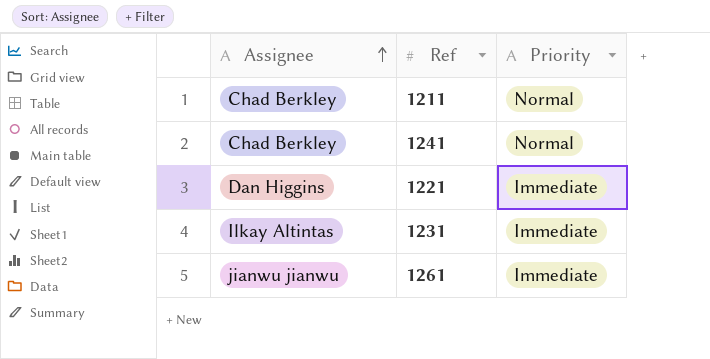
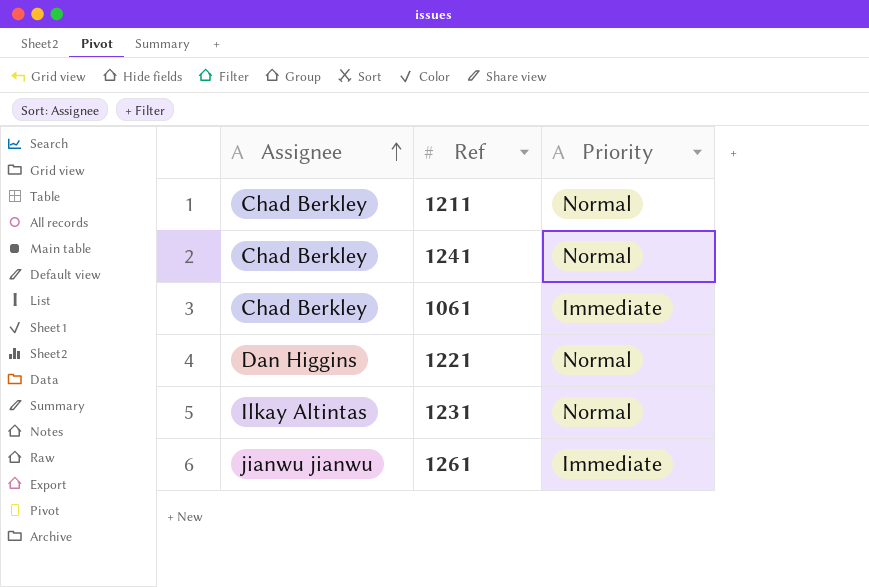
row 1061: none -> Chad Berkley | Immediate
1221 | Priority: Immediate -> Normal
1231 | Priority: Immediate -> Normal

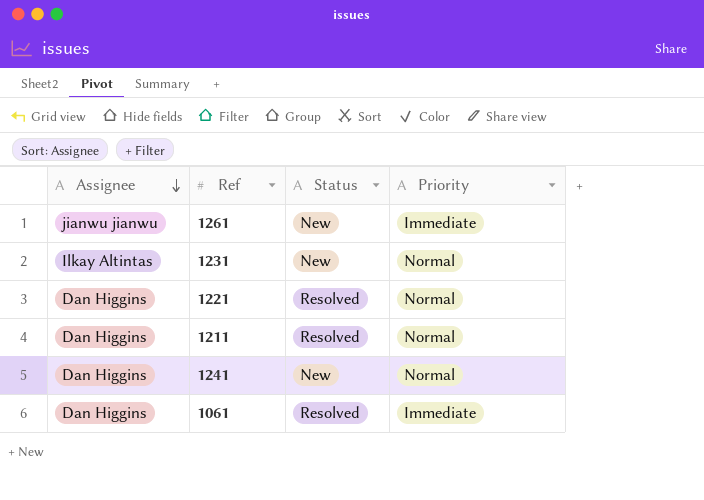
row order: Assignee ascending -> Assignee descending
column Status | position: none -> 3
1211 | Assignee: Chad Berkley -> Dan Higgins
1241 | Assignee: Chad Berkley -> Dan Higgins
1061 | Assignee: Chad Berkley -> Dan Higgins

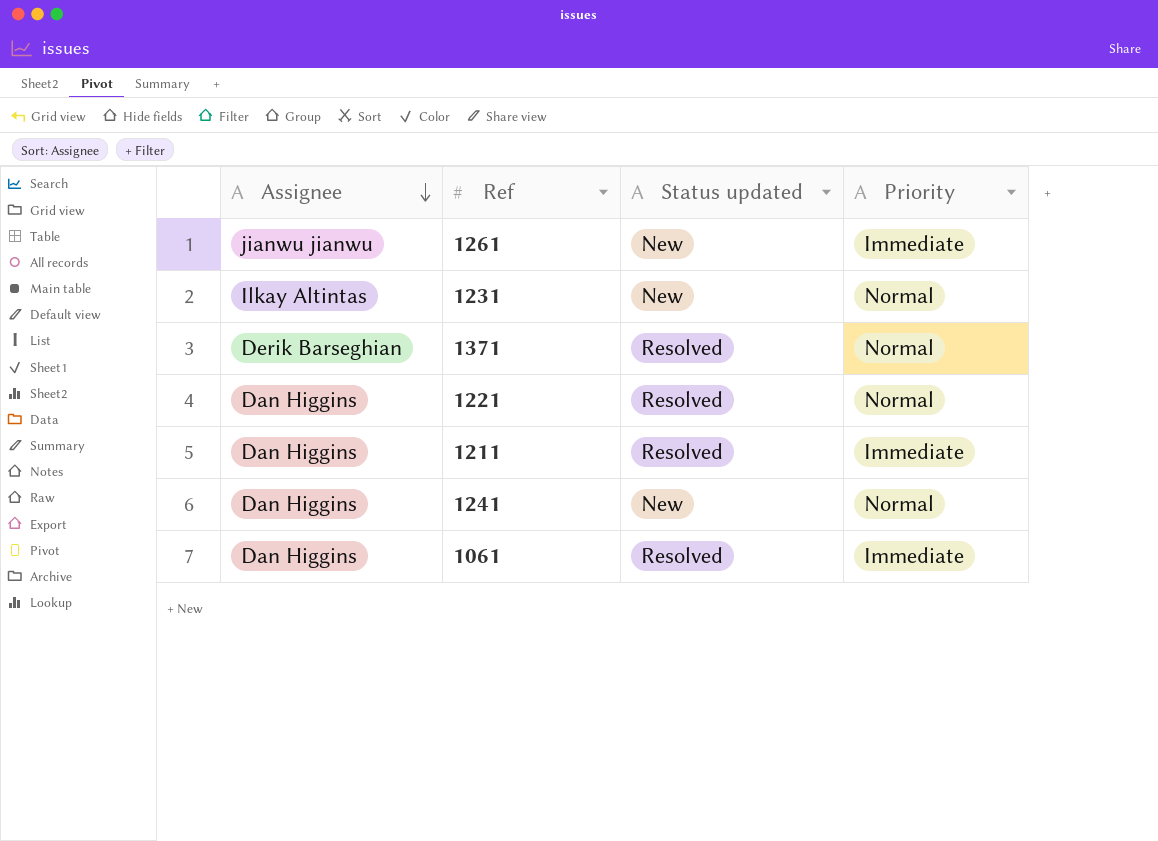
column name: Status -> Status updated
row 1371: none -> Derik Barseghian | Resolved | Normal
1211 | Priority: Normal -> Immediate

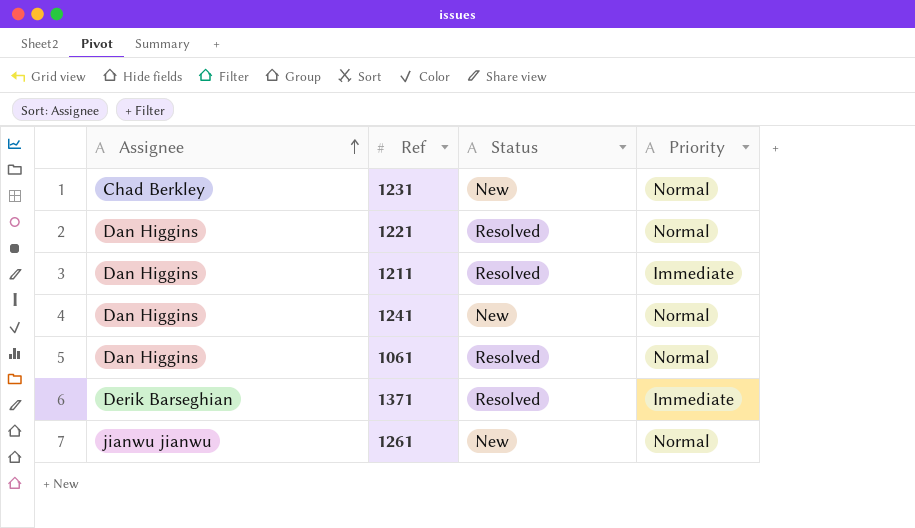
row order: Assignee descending -> Assignee ascending
column name: Status updated -> Status
1231 | Assignee: Ilkay Altintas -> Chad Berkley
1061 | Priority: Immediate -> Normal
1371 | Priority: Normal -> Immediate
1261 | Priority: Immediate -> Normal

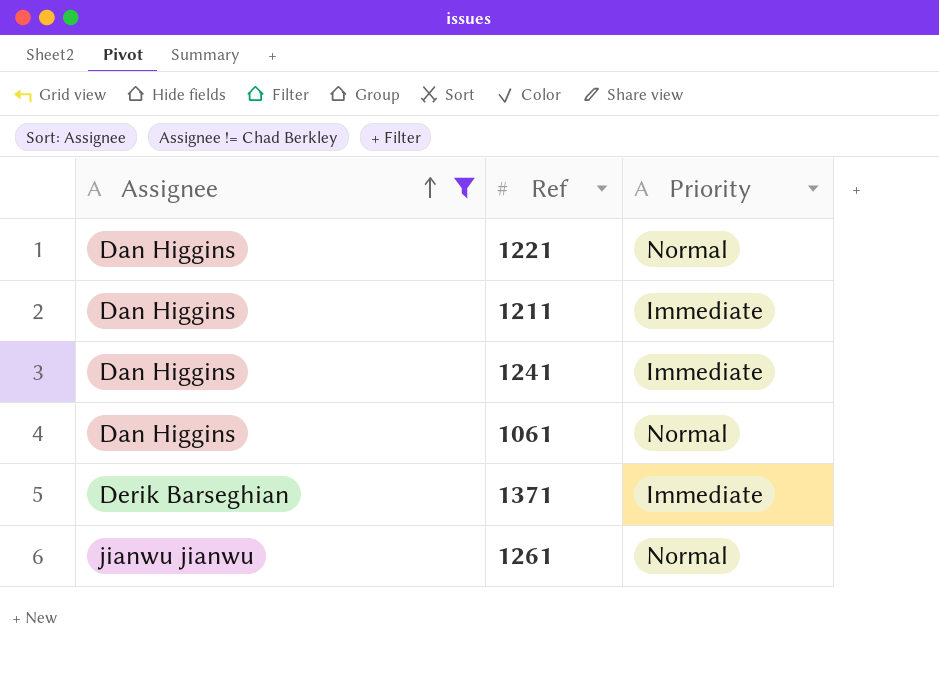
filter: none -> Assignee != Chad Berkley
column Status | position: 3 -> none
1241 | Priority: Normal -> Immediate

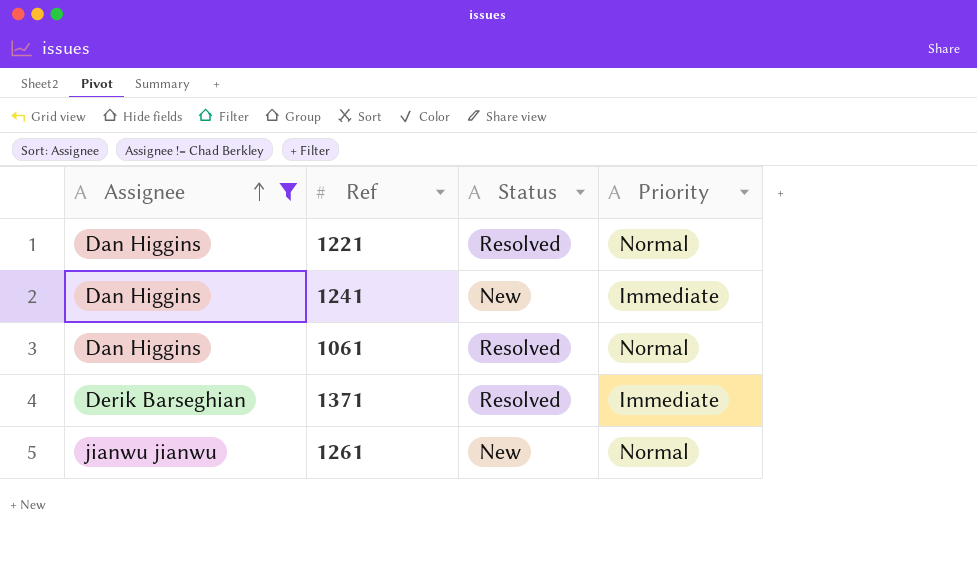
column Status | position: none -> 3
row 1211: Dan Higgins | Immediate -> none

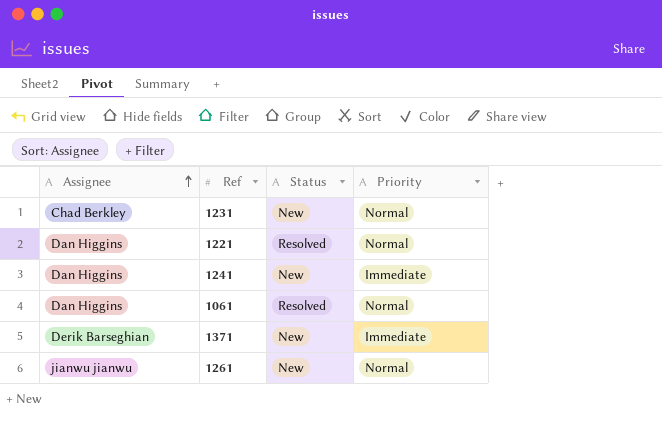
filter: Assignee != Chad Berkley -> none
1371 | Status: Resolved -> New

